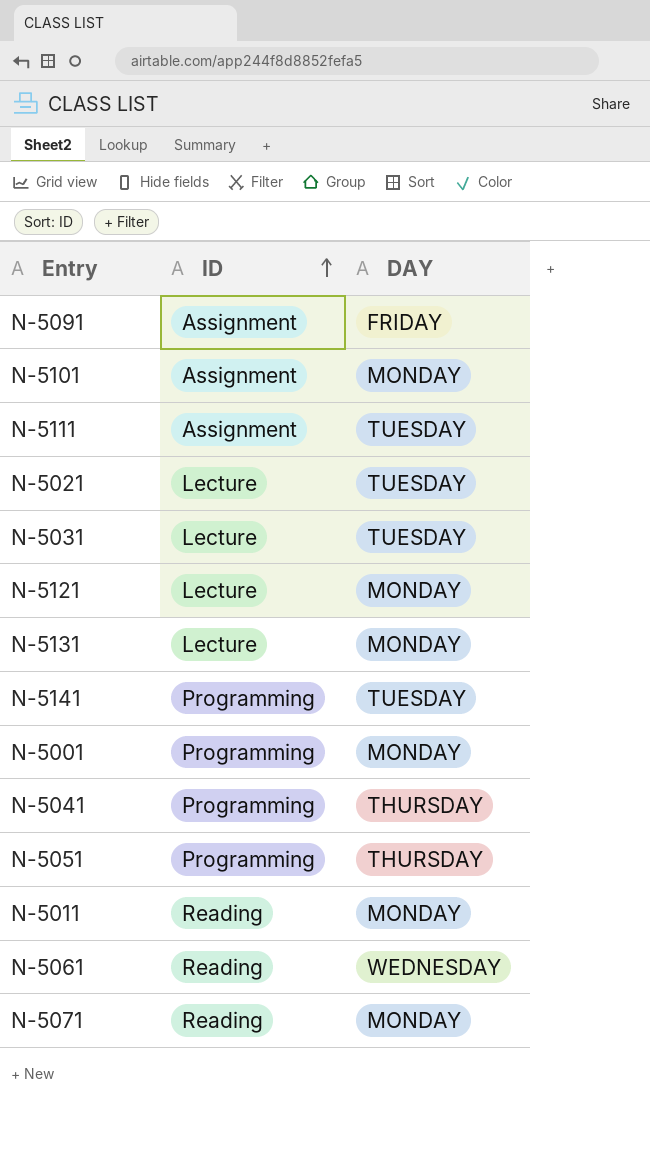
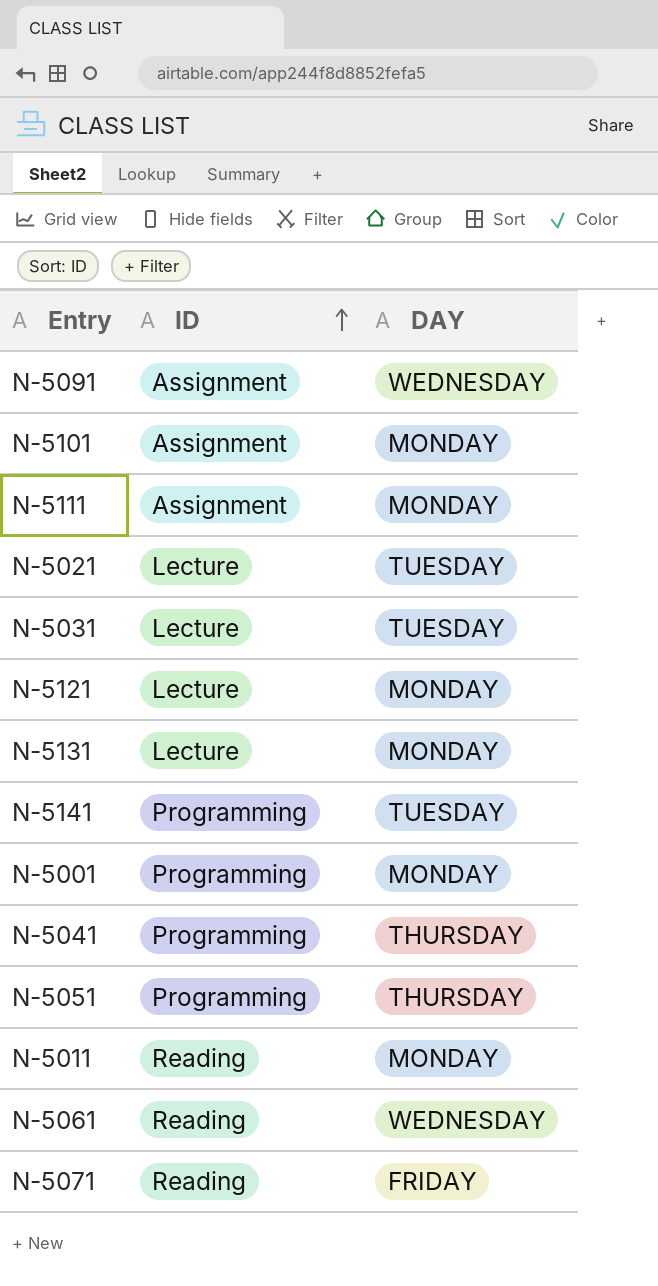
N-5091 | DAY: FRIDAY -> WEDNESDAY
N-5111 | DAY: TUESDAY -> MONDAY
N-5071 | DAY: MONDAY -> FRIDAY

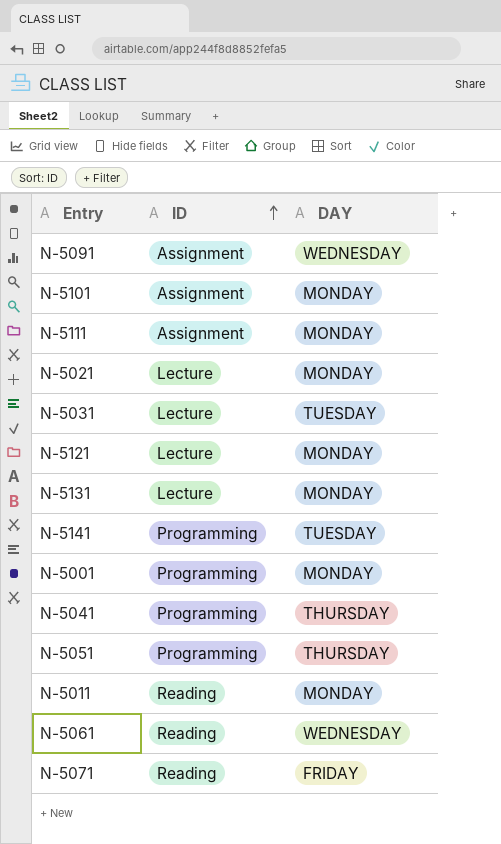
N-5021 | DAY: TUESDAY -> MONDAY

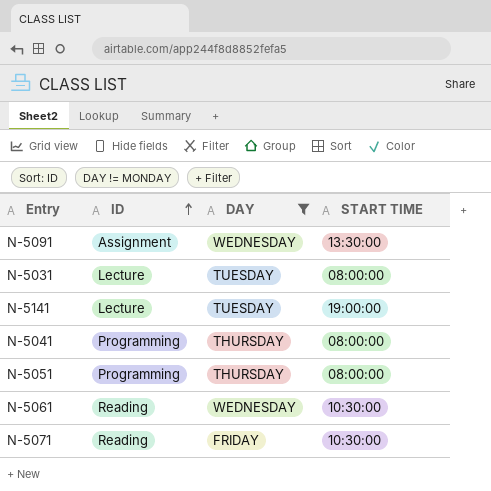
filter: none -> DAY != MONDAY
column START TIME | position: none -> 4
N-5141 | ID: Programming -> Lecture

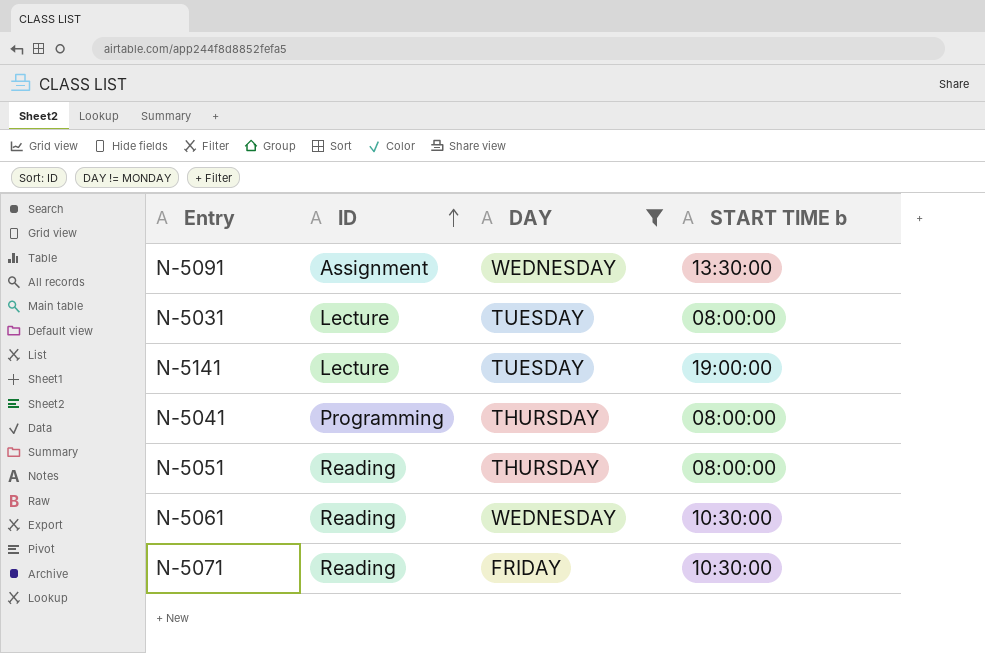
column name: START TIME -> START TIME b
N-5051 | ID: Programming -> Reading

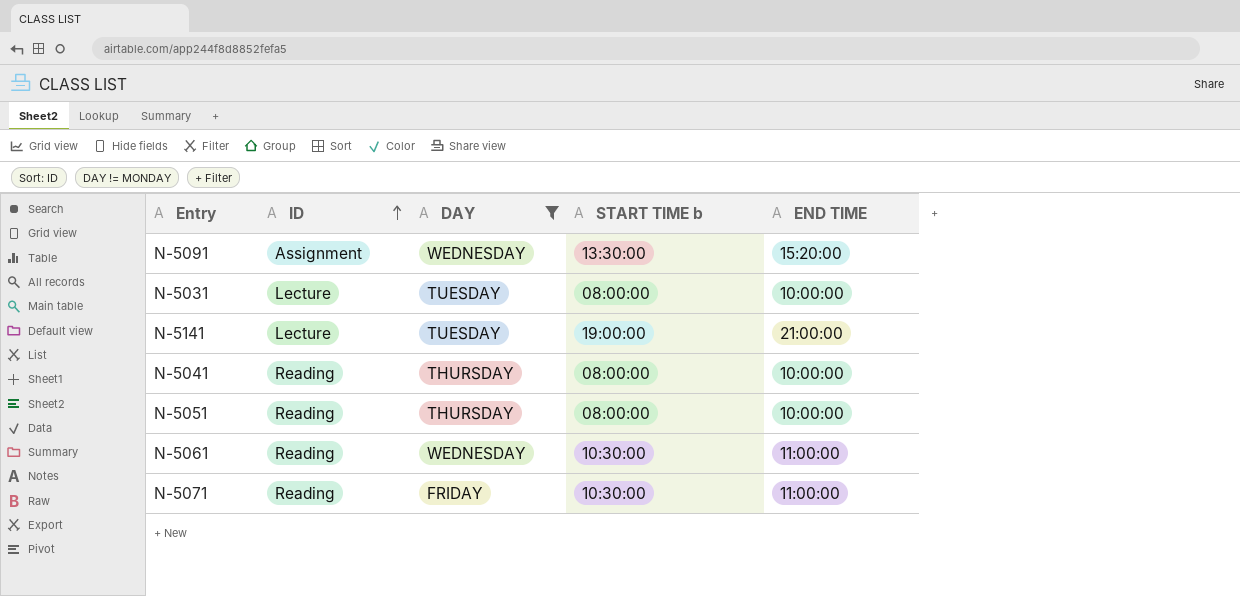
column END TIME | position: none -> 5
N-5041 | ID: Programming -> Reading

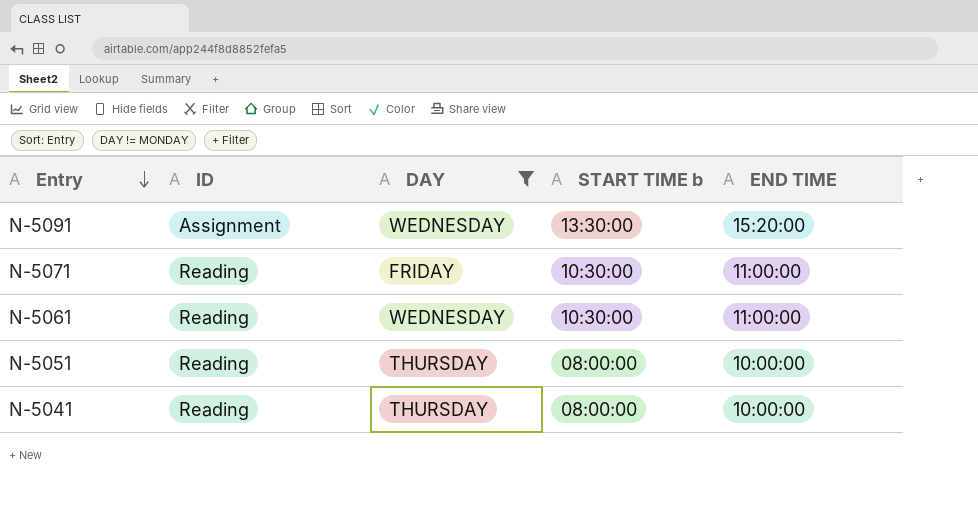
row order: ID ascending -> Entry descending
row N-5031: Lecture | TUESDAY | 08:00:00 | 10:00:00 -> none
row N-5141: Lecture | TUESDAY | 19:00:00 | 21:00:00 -> none

